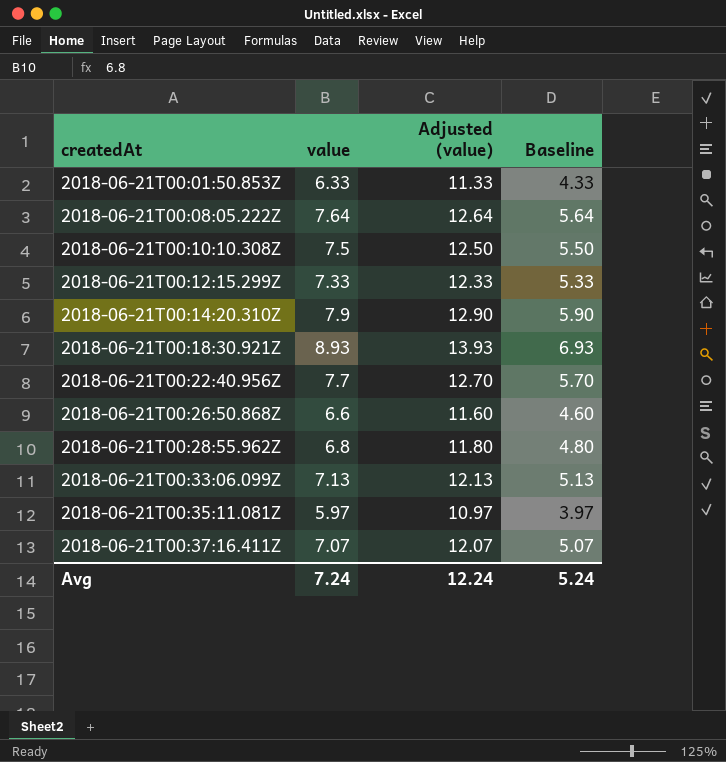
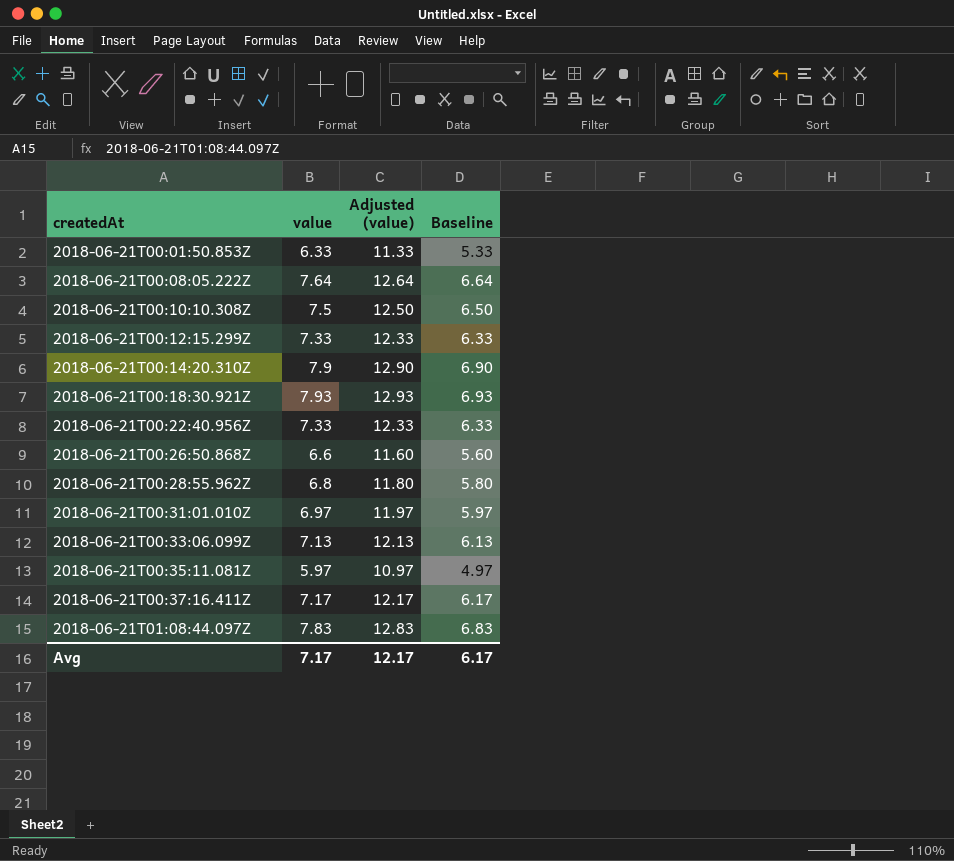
column Baseline | formula: [value] - 2 -> [value] - 1
2018-06-21T00:18:30.921Z | value: 8.93 -> 7.93
2018-06-21T00:18:30.921Z | Adjusted (value): 13.93 -> 12.93
2018-06-21T00:22:40.956Z | value: 7.7 -> 7.33
2018-06-21T00:22:40.956Z | Adjusted (value): 12.70 -> 12.33
row 2018-06-21T00:31:01.010Z: none -> 6.97 | 11.97 | 5.97
2018-06-21T00:37:16.411Z | value: 7.07 -> 7.17
2018-06-21T00:37:16.411Z | Adjusted (value): 12.07 -> 12.17
row 2018-06-21T01:08:44.097Z: none -> 7.83 | 12.83 | 6.83
Avg | value: 7.24 -> 7.17
Avg | Adjusted (value): 12.24 -> 12.17
Avg | Baseline: 5.24 -> 6.17

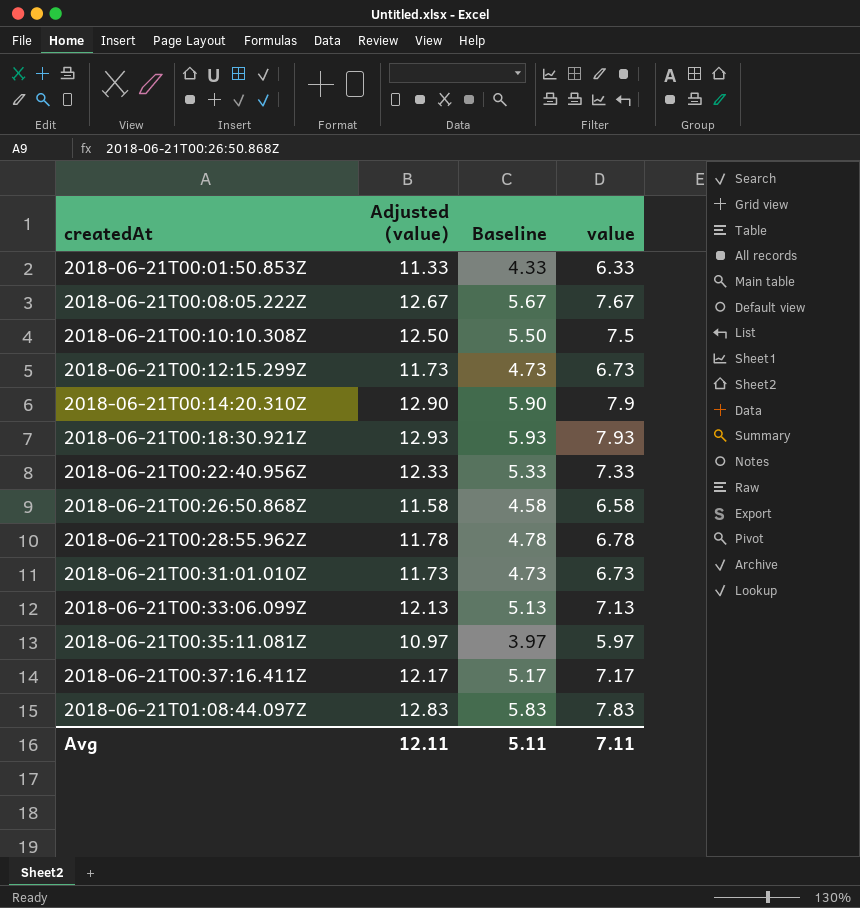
column Baseline | formula: [value] - 1 -> [value] - 2
column value | position: 2 -> 4
2018-06-21T00:08:05.222Z | Adjusted (value): 12.64 -> 12.67
2018-06-21T00:08:05.222Z | value: 7.64 -> 7.67
2018-06-21T00:12:15.299Z | Adjusted (value): 12.33 -> 11.73
2018-06-21T00:12:15.299Z | value: 7.33 -> 6.73
2018-06-21T00:26:50.868Z | Adjusted (value): 11.60 -> 11.58
2018-06-21T00:26:50.868Z | value: 6.6 -> 6.58
2018-06-21T00:28:55.962Z | Adjusted (value): 11.80 -> 11.78
2018-06-21T00:28:55.962Z | value: 6.8 -> 6.78
2018-06-21T00:31:01.010Z | Adjusted (value): 11.97 -> 11.73
2018-06-21T00:31:01.010Z | value: 6.97 -> 6.73
Avg | Adjusted (value): 12.17 -> 12.11
Avg | Baseline: 6.17 -> 5.11
Avg | value: 7.17 -> 7.11

